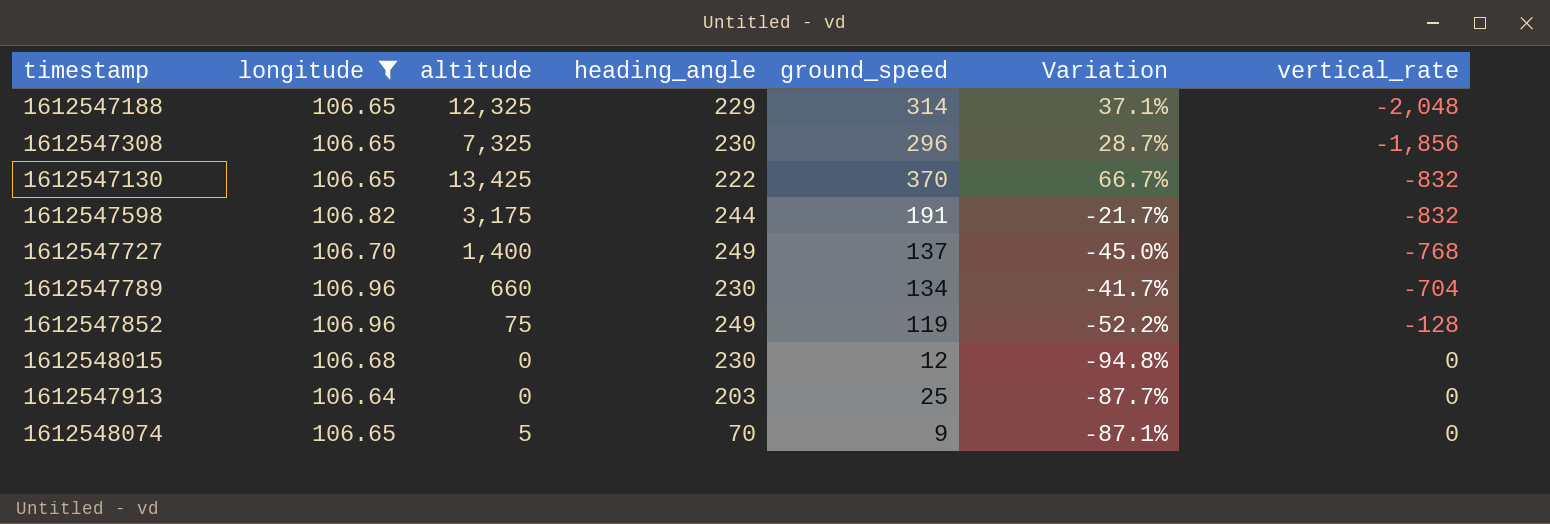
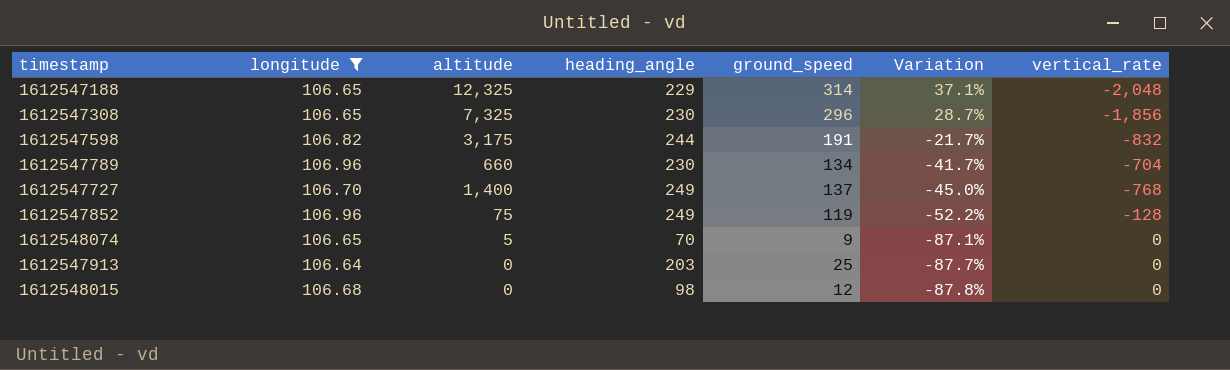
row order: vertical_rate ascending -> Variation descending
row 1612547130: 106.65 | 13,425 | 222 | 370 | 66.7% | -832 -> none
1612548015 | heading_angle: 230 -> 98
1612548015 | Variation: -94.8% -> -87.8%

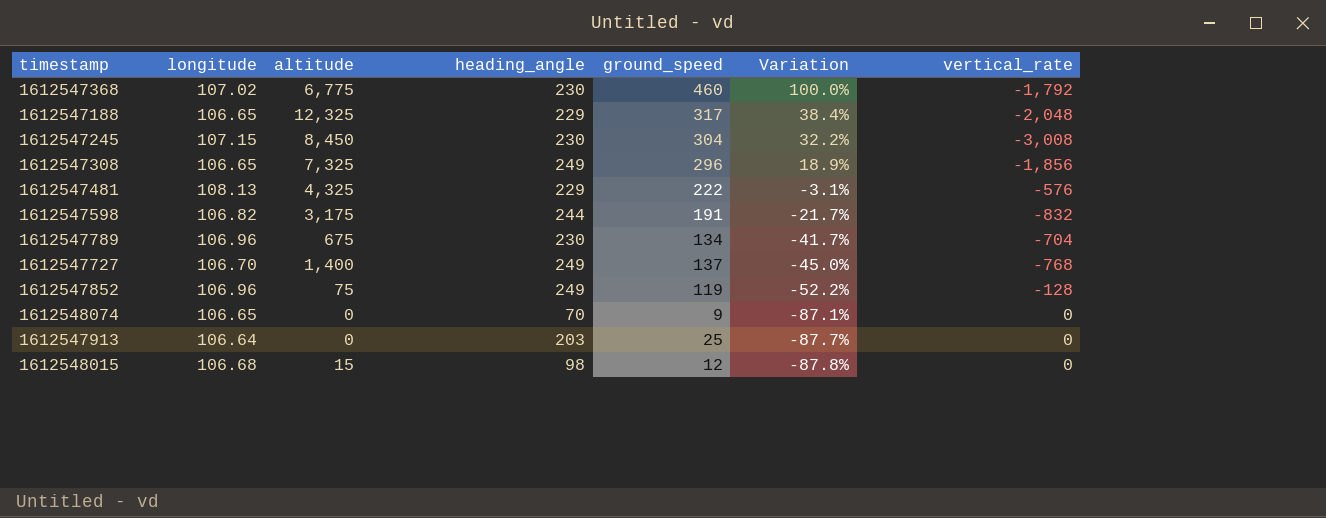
filter: longitude <= 106.96 -> none
1612547188 | ground_speed: 314 -> 317
1612547188 | Variation: 37.1% -> 38.4%
1612547308 | heading_angle: 230 -> 249
1612547308 | Variation: 28.7% -> 18.9%
1612547789 | altitude: 660 -> 675
1612548074 | altitude: 5 -> 0
1612548015 | altitude: 0 -> 15

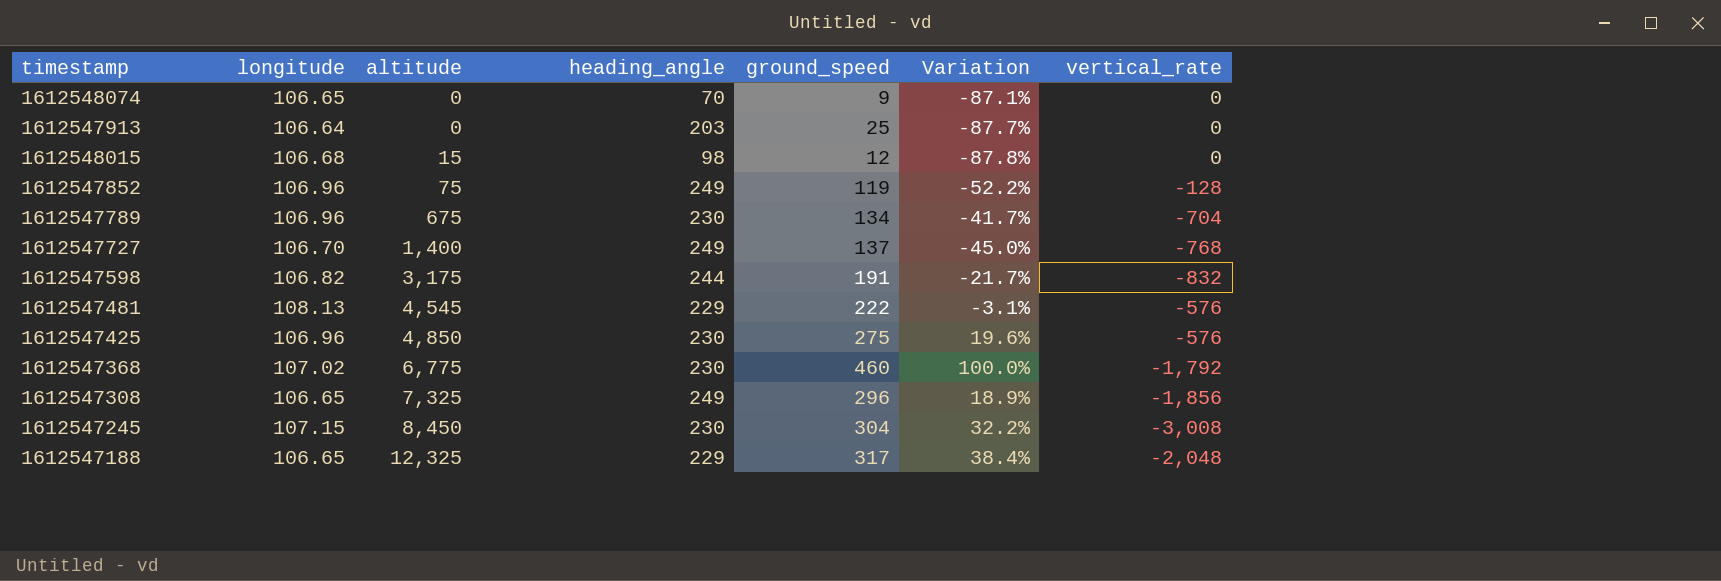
row order: Variation descending -> altitude ascending
1612547481 | altitude: 4,325 -> 4,545
row 1612547425: none -> 106.96 | 4,850 | 230 | 275 | 19.6% | -576

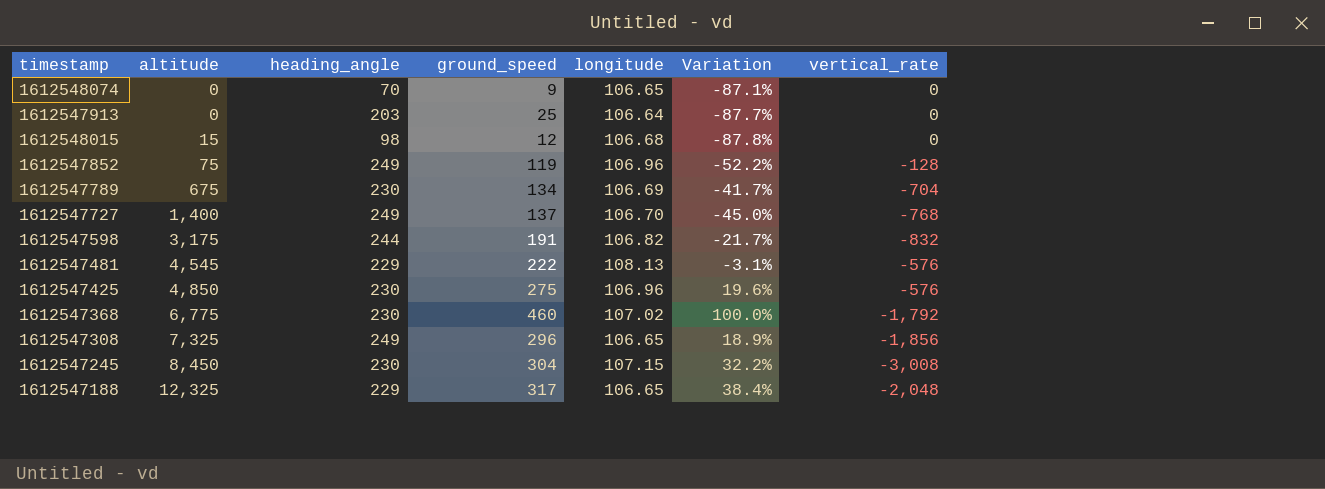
column longitude | position: 2 -> 5
1612547789 | longitude: 106.96 -> 106.69

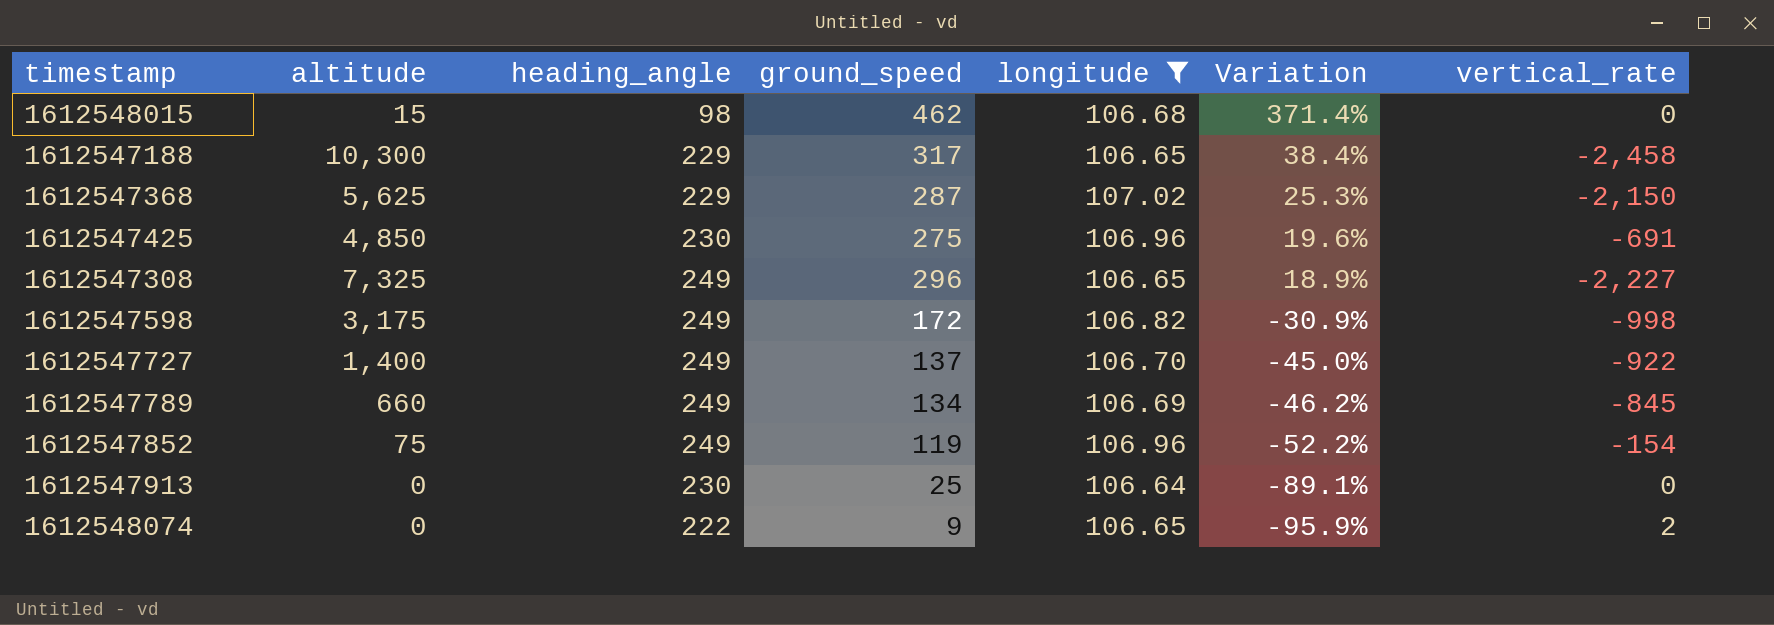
filter: none -> longitude <= 107.02
row order: altitude ascending -> Variation descending
1612548015 | ground_speed: 12 -> 462
1612548015 | Variation: -87.8% -> 371.4%
1612547188 | altitude: 12,325 -> 10,300
1612547188 | vertical_rate: -2,048 -> -2,458
1612547368 | altitude: 6,775 -> 5,625
1612547368 | heading_angle: 230 -> 229
1612547368 | ground_speed: 460 -> 287
1612547368 | Variation: 100.0% -> 25.3%
1612547368 | vertical_rate: -1,792 -> -2,150
1612547425 | vertical_rate: -576 -> -691
1612547308 | vertical_rate: -1,856 -> -2,227
1612547598 | heading_angle: 244 -> 249
1612547598 | ground_speed: 191 -> 172
1612547598 | Variation: -21.7% -> -30.9%
1612547598 | vertical_rate: -832 -> -998
1612547727 | vertical_rate: -768 -> -922
1612547789 | altitude: 675 -> 660
1612547789 | heading_angle: 230 -> 249
1612547789 | Variation: -41.7% -> -46.2%
1612547789 | vertical_rate: -704 -> -845
1612547852 | vertical_rate: -128 -> -154
1612547913 | heading_angle: 203 -> 230
1612547913 | Variation: -87.7% -> -89.1%
1612548074 | heading_angle: 70 -> 222
1612548074 | Variation: -87.1% -> -95.9%
1612548074 | vertical_rate: 0 -> 2

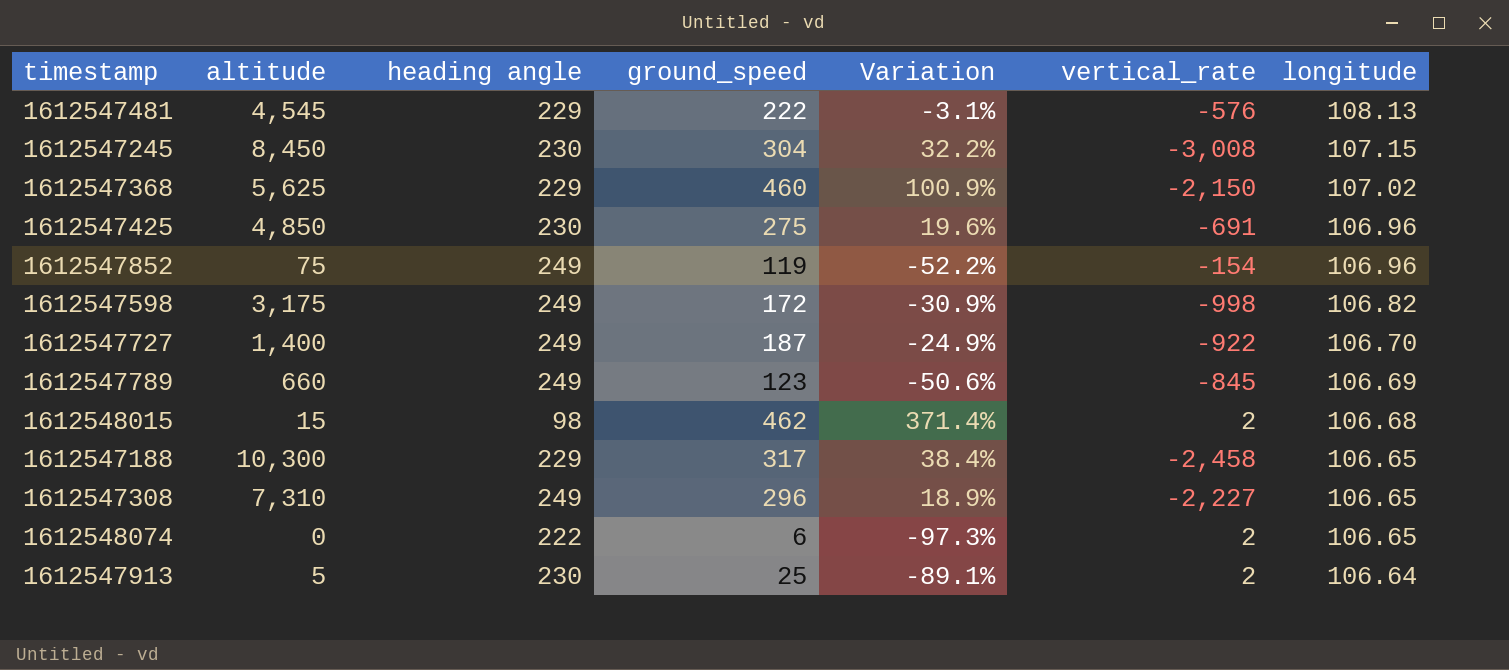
filter: longitude <= 107.02 -> none
row order: Variation descending -> longitude descending
column name: heading_angle -> heading angle
column longitude | position: 5 -> 7
1612547368 | ground_speed: 287 -> 460
1612547368 | Variation: 25.3% -> 100.9%
1612547727 | ground_speed: 137 -> 187
1612547727 | Variation: -45.0% -> -24.9%
1612547789 | ground_speed: 134 -> 123
1612547789 | Variation: -46.2% -> -50.6%
1612548015 | vertical_rate: 0 -> 2
1612547308 | altitude: 7,325 -> 7,310
1612548074 | ground_speed: 9 -> 6
1612548074 | Variation: -95.9% -> -97.3%
1612547913 | altitude: 0 -> 5
1612547913 | vertical_rate: 0 -> 2

